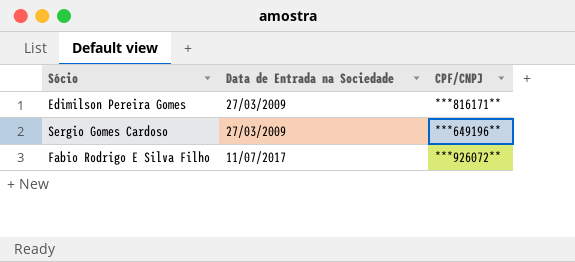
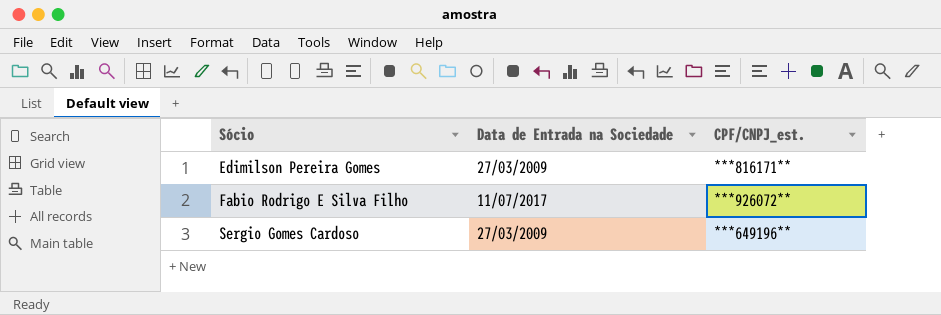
row order: Data de Entrada na Sociedade ascending -> Sócio ascending
column name: CPF/CNPJ -> CPF/CNPJ_est.

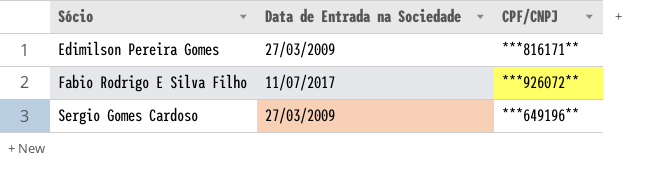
column name: CPF/CNPJ_est. -> CPF/CNPJ

